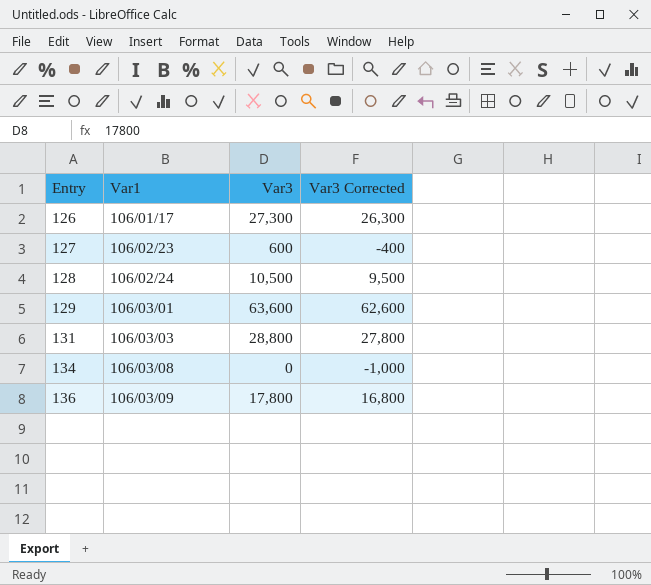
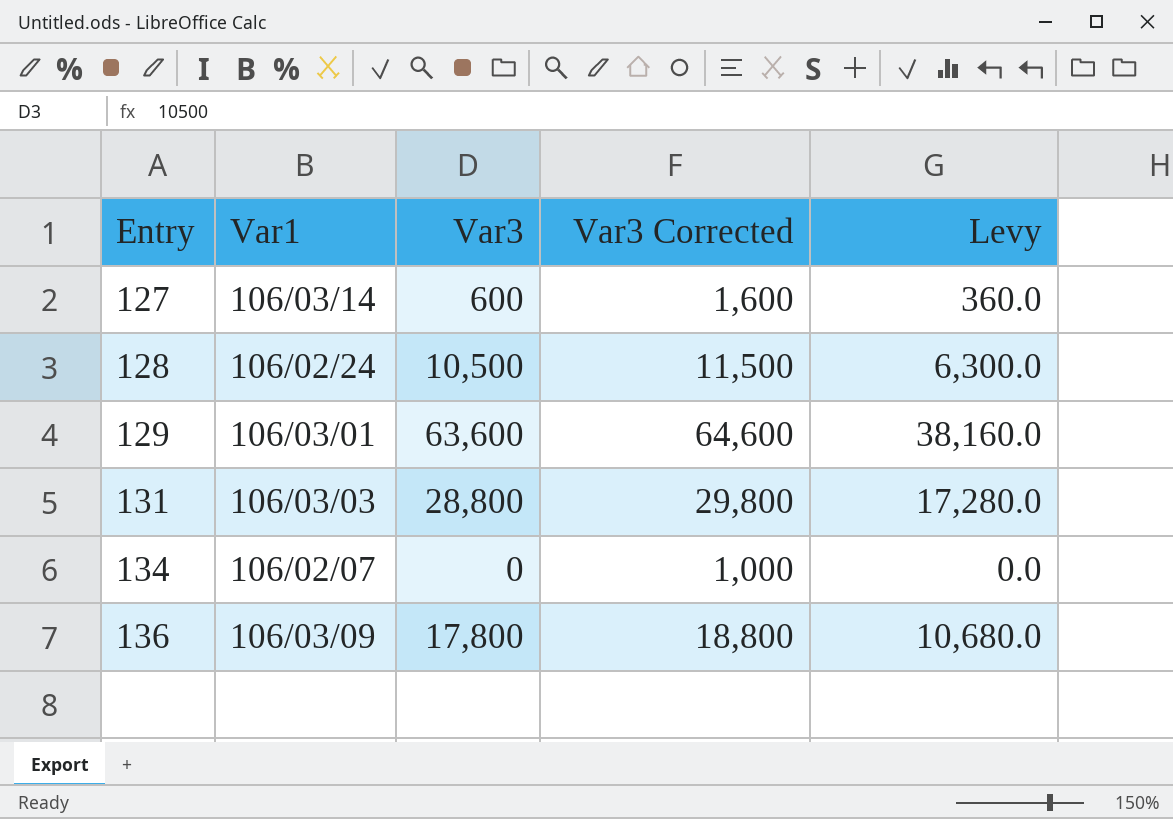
column Var3 Corrected | formula: [Var3] - 1000 -> [Var3] + 1000
column Levy | formula: none -> [Var3] * 0.6
row 126: 106/01/17 | 27,300 | 26,300 -> none
127 | Var1: 106/02/23 -> 106/03/14
134 | Var1: 106/03/08 -> 106/02/07

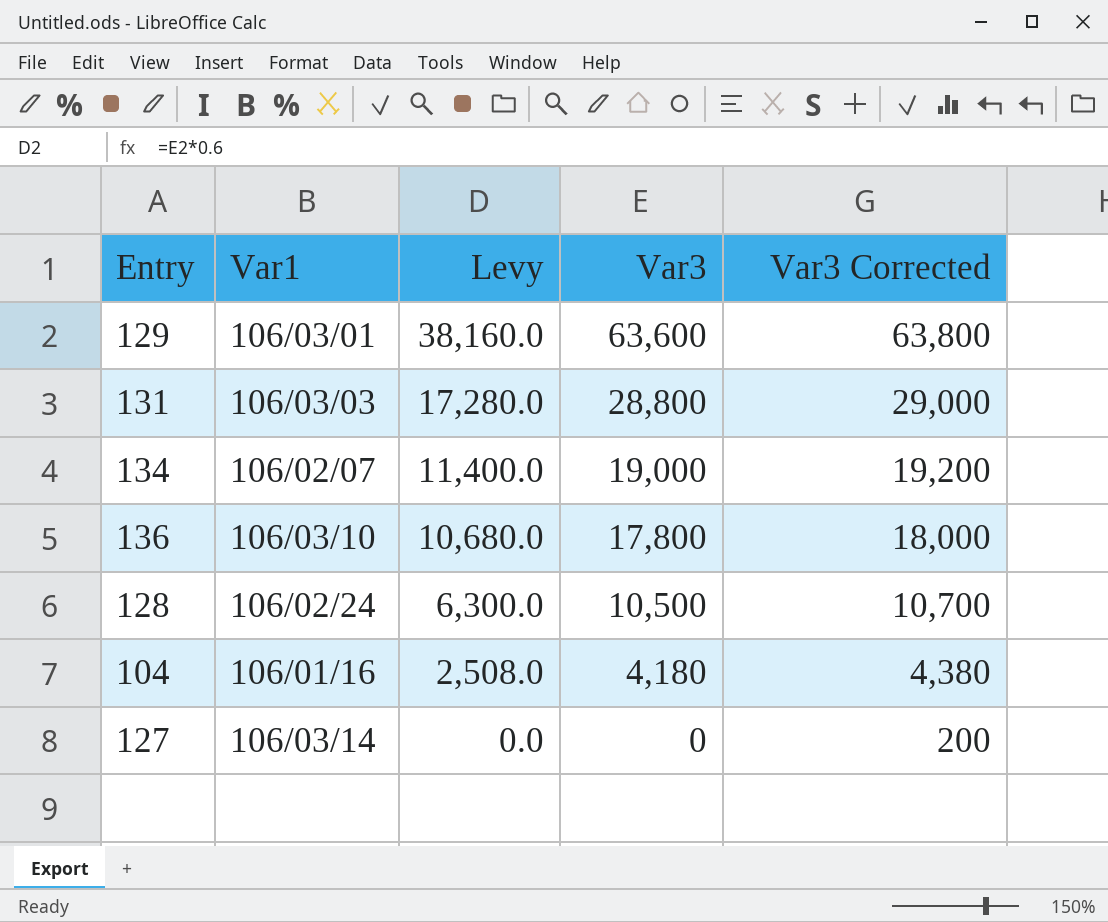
row order: Entry ascending -> Levy descending
column Levy | position: 5 -> 3
column Var3 Corrected | formula: [Var3] + 1000 -> [Var3] + 200
134 | Levy: 0.0 -> 11,400.0
134 | Var3: 0 -> 19,000
136 | Var1: 106/03/09 -> 106/03/10
row 104: none -> 106/01/16 | 2,508.0 | 4,180 | 4,380
127 | Levy: 360.0 -> 0.0
127 | Var3: 600 -> 0

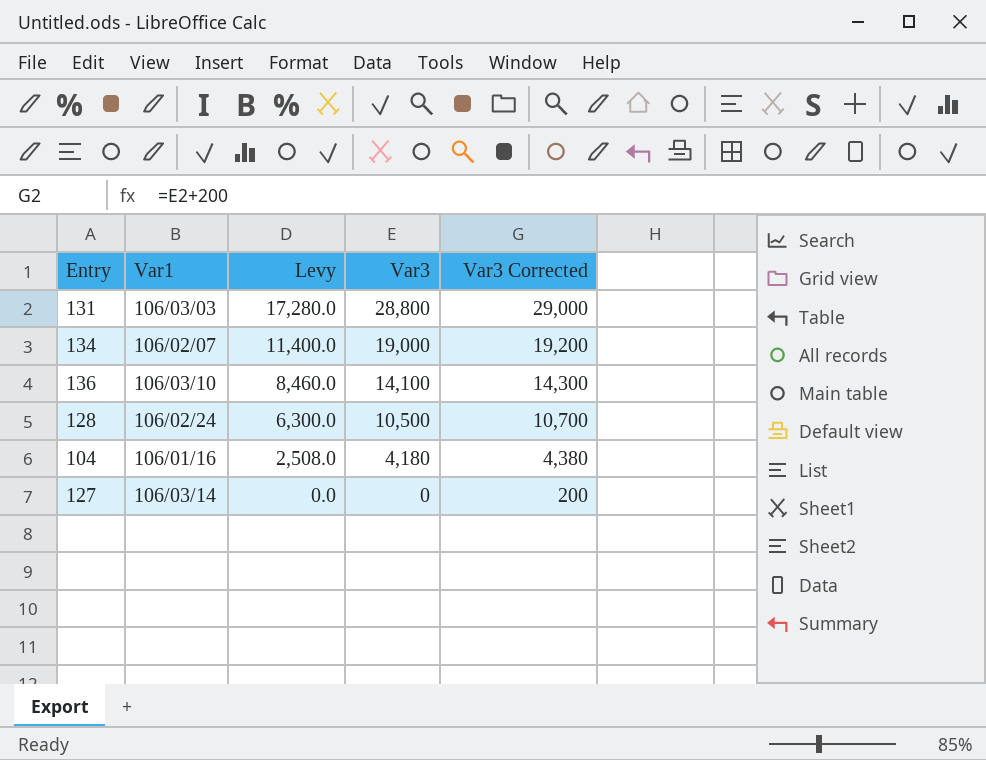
row 129: 106/03/01 | 38,160.0 | 63,600 | 63,800 -> none
136 | Levy: 10,680.0 -> 8,460.0
136 | Var3: 17,800 -> 14,100
136 | Var3 Corrected: 18,000 -> 14,300

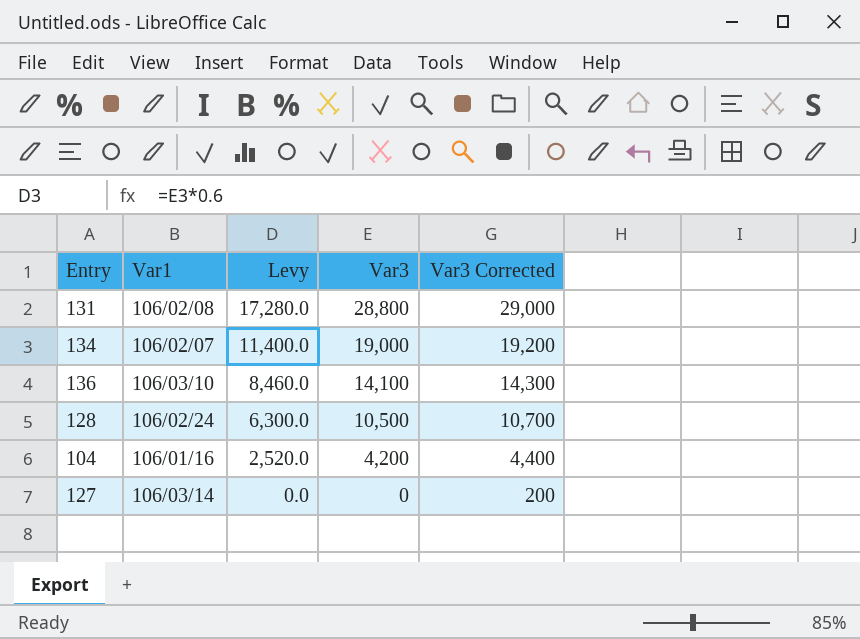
131 | Var1: 106/03/03 -> 106/02/08
104 | Levy: 2,508.0 -> 2,520.0
104 | Var3: 4,180 -> 4,200
104 | Var3 Corrected: 4,380 -> 4,400

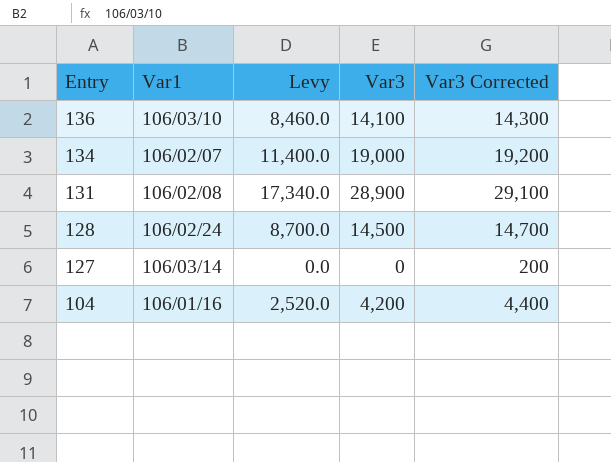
row order: Levy descending -> Entry descending
131 | Levy: 17,280.0 -> 17,340.0
131 | Var3: 28,800 -> 28,900
131 | Var3 Corrected: 29,000 -> 29,100
128 | Levy: 6,300.0 -> 8,700.0
128 | Var3: 10,500 -> 14,500
128 | Var3 Corrected: 10,700 -> 14,700

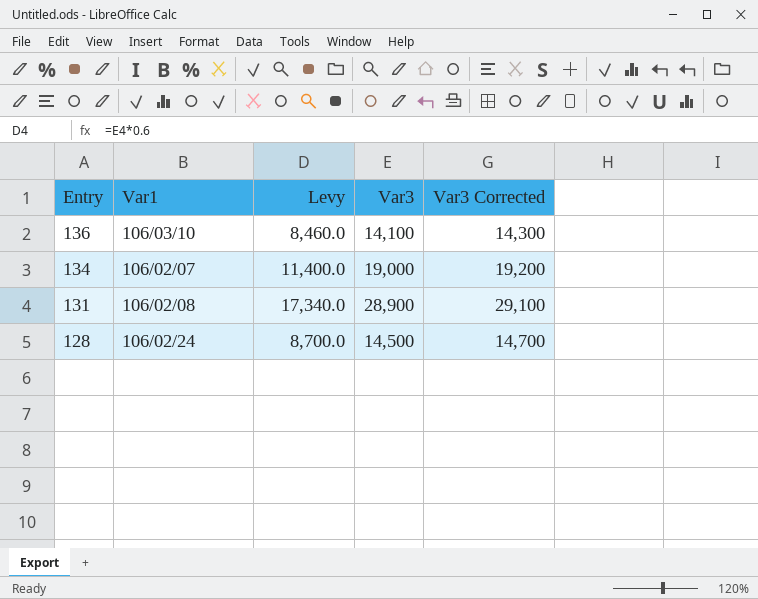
row 127: 106/03/14 | 0.0 | 0 | 200 -> none
row 104: 106/01/16 | 2,520.0 | 4,200 | 4,400 -> none

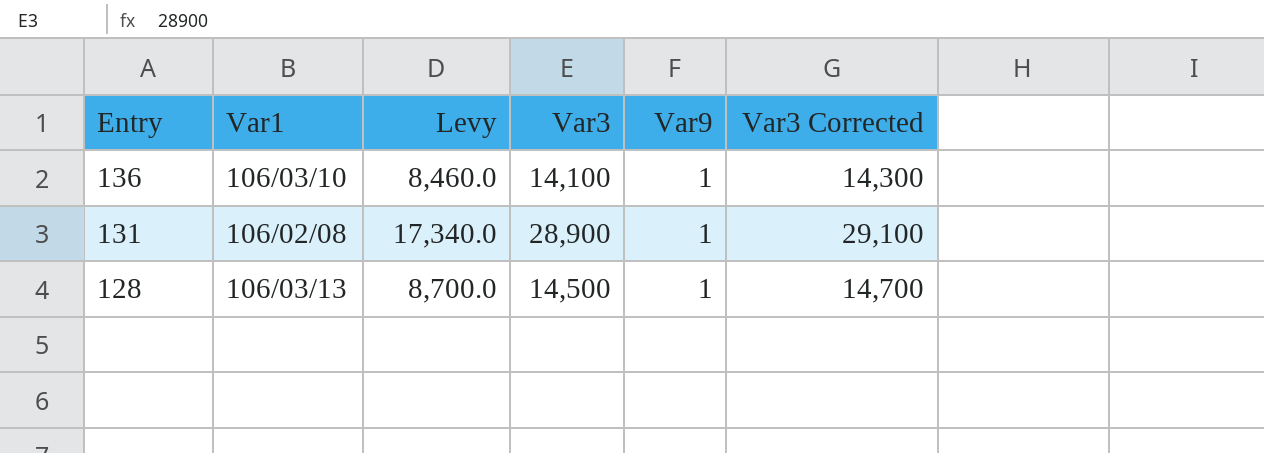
column Var9 | position: none -> 5
row 134: 106/02/07 | 11,400.0 | 19,000 | 19,200 -> none
128 | Var1: 106/02/24 -> 106/03/13

